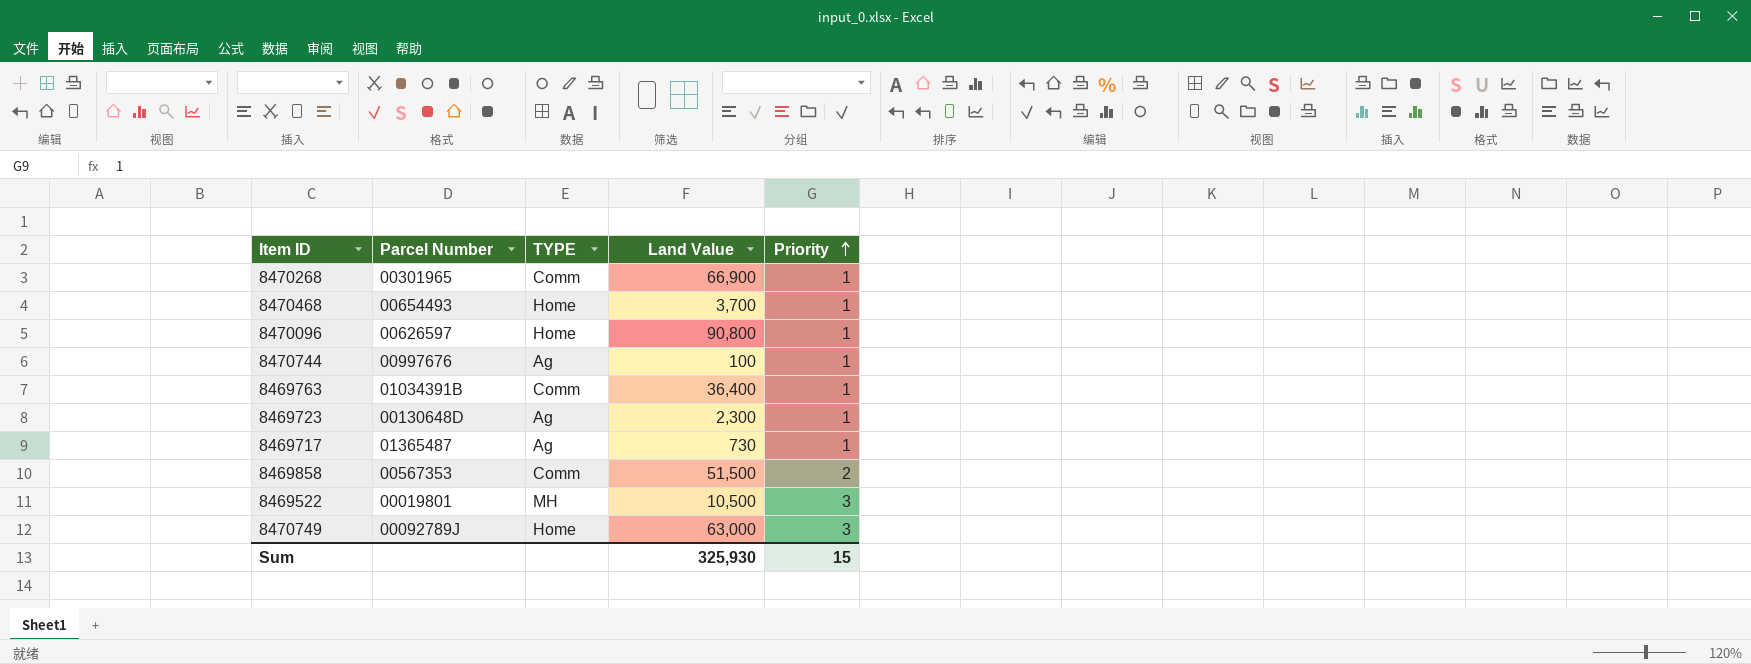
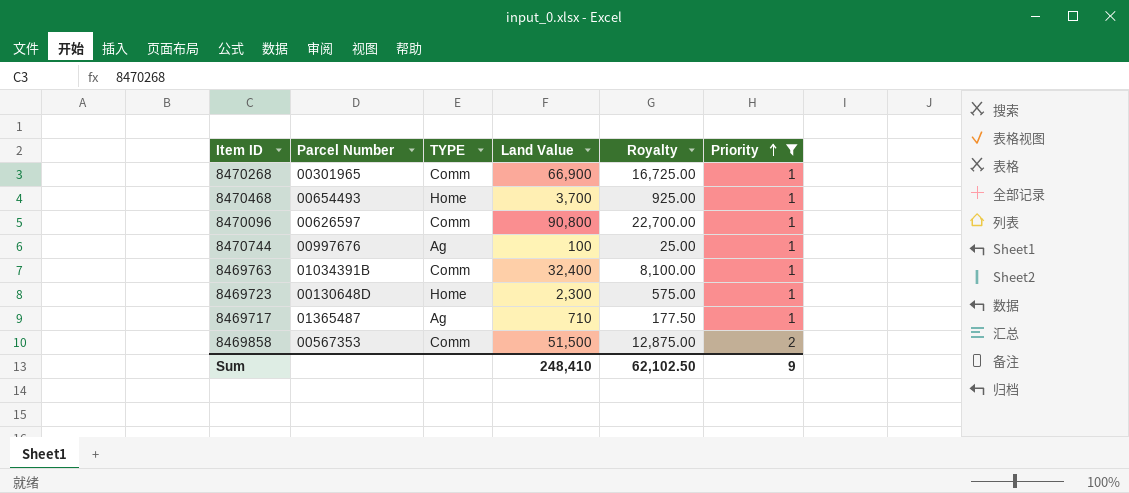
filter: none -> Priority != 3
column Royalty | formula: none -> [Land Value] * 0.25
8470096 | TYPE: Home -> Comm
8469763 | Land Value: 36,400 -> 32,400
8469723 | TYPE: Ag -> Home
8469717 | Land Value: 730 -> 710
Sum | Land Value: 325,930 -> 248,410
Sum | Priority: 15 -> 9

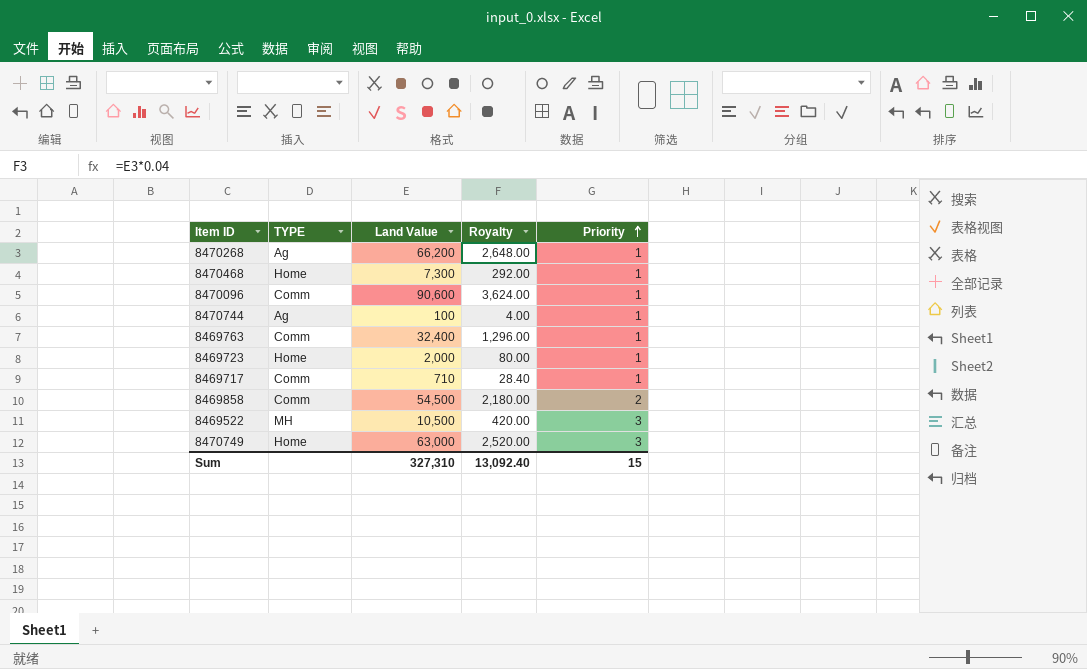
filter: Priority != 3 -> none
column Parcel Number | position: 2 -> none
column Royalty | formula: [Land Value] * 0.25 -> [Land Value] * 0.04
8470268 | TYPE: Comm -> Ag
8470268 | Land Value: 66,900 -> 66,200
8470468 | Land Value: 3,700 -> 7,300
8470096 | Land Value: 90,800 -> 90,600
8469723 | Land Value: 2,300 -> 2,000
8469717 | TYPE: Ag -> Comm
8469858 | Land Value: 51,500 -> 54,500
Sum | Land Value: 248,410 -> 327,310
Sum | Royalty: 62,102.50 -> 13,092.40
Sum | Priority: 9 -> 15

